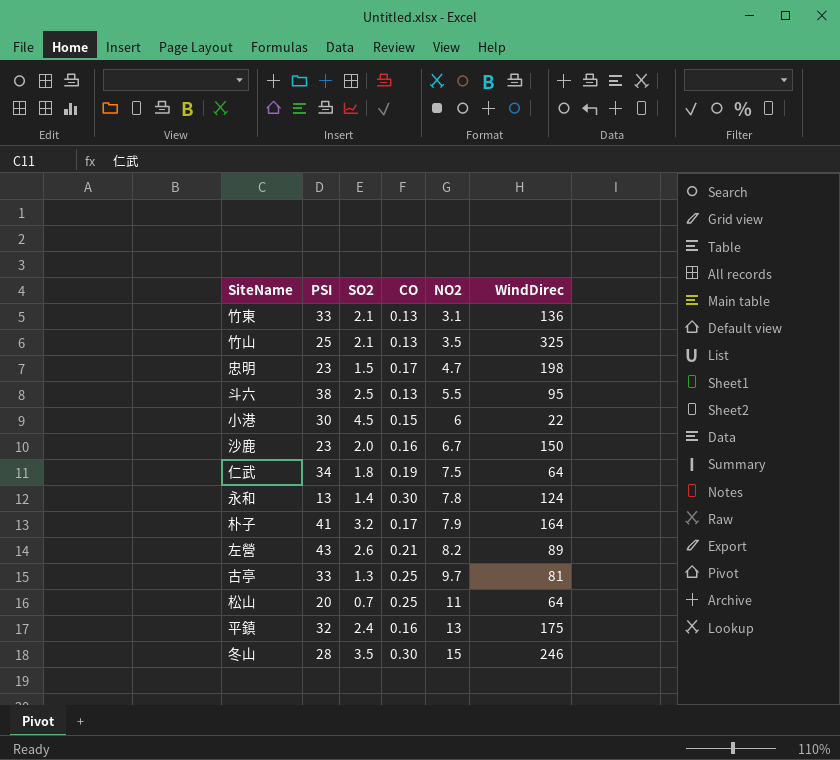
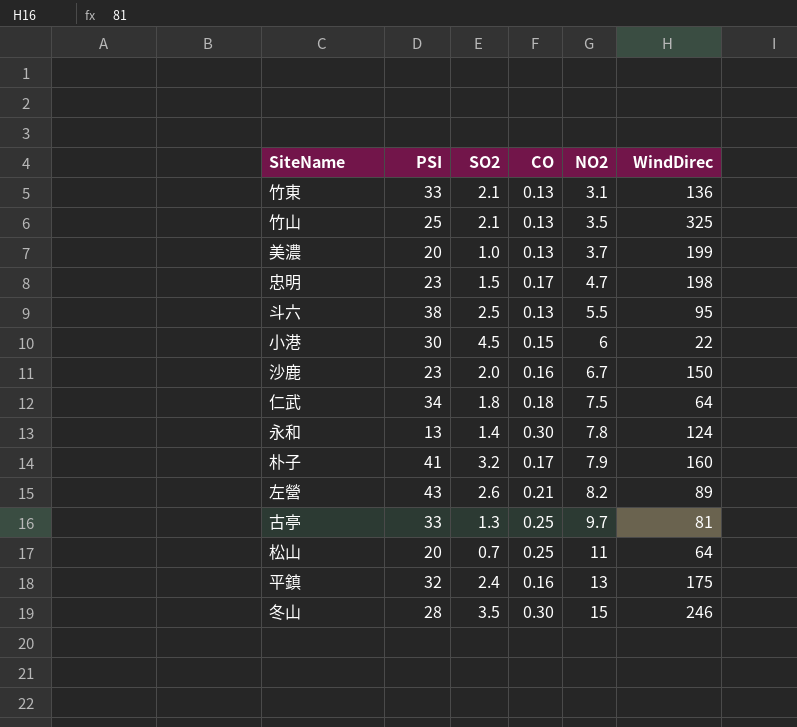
row 美濃: none -> 20 | 1.0 | 0.13 | 3.7 | 199
仁武 | CO: 0.19 -> 0.18
朴子 | WindDirec: 164 -> 160

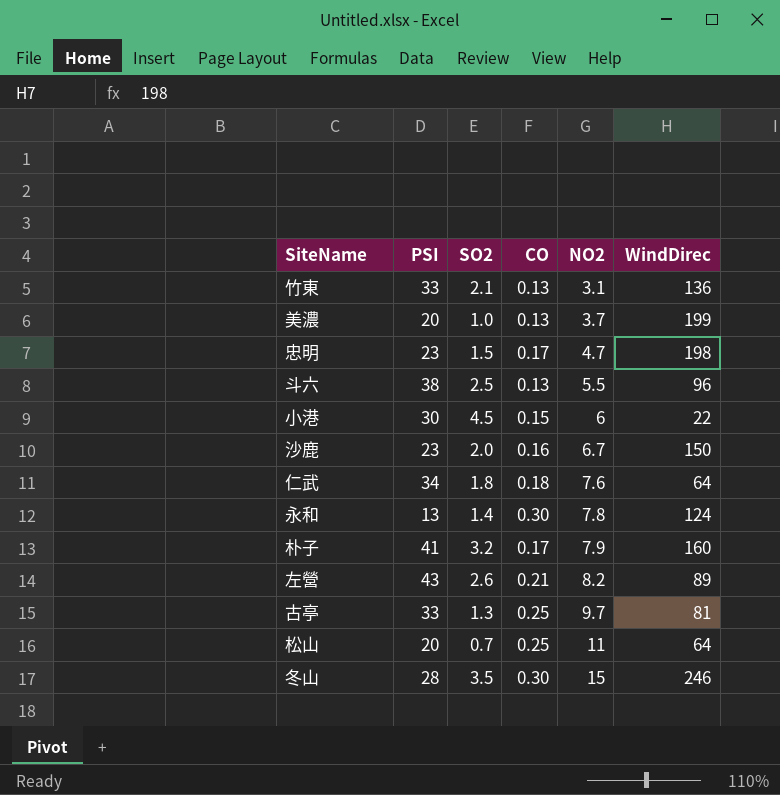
row 竹山: 25 | 2.1 | 0.13 | 3.5 | 325 -> none
row 平鎮: 32 | 2.4 | 0.16 | 13 | 175 -> none
斗六 | WindDirec: 95 -> 96
仁武 | NO2: 7.5 -> 7.6

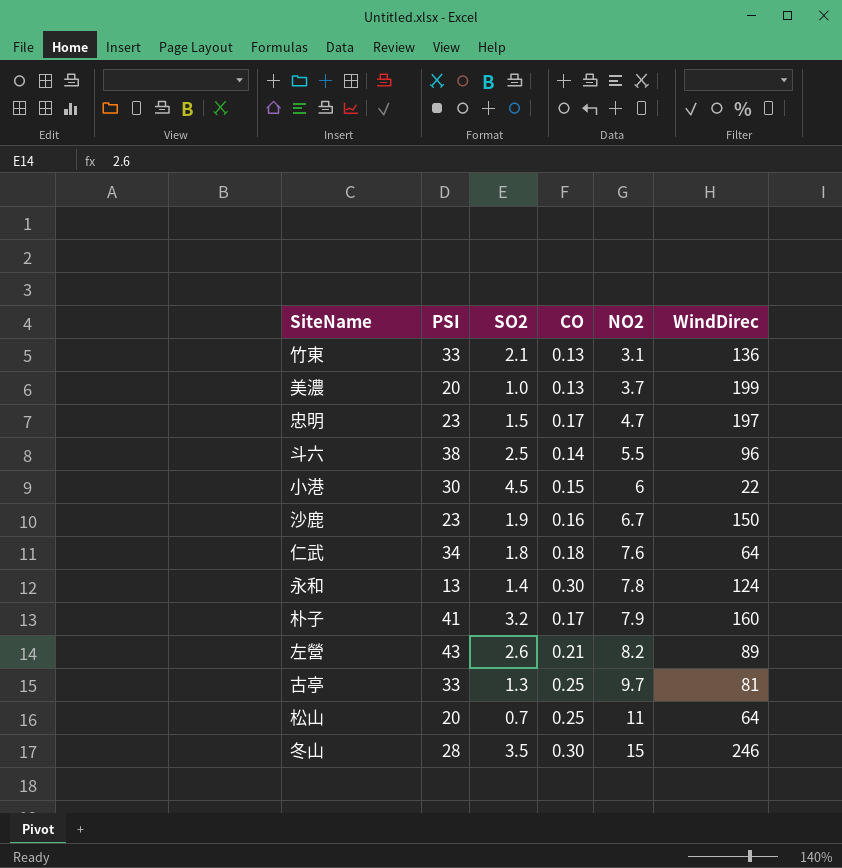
忠明 | WindDirec: 198 -> 197
斗六 | CO: 0.13 -> 0.14
沙鹿 | SO2: 2.0 -> 1.9

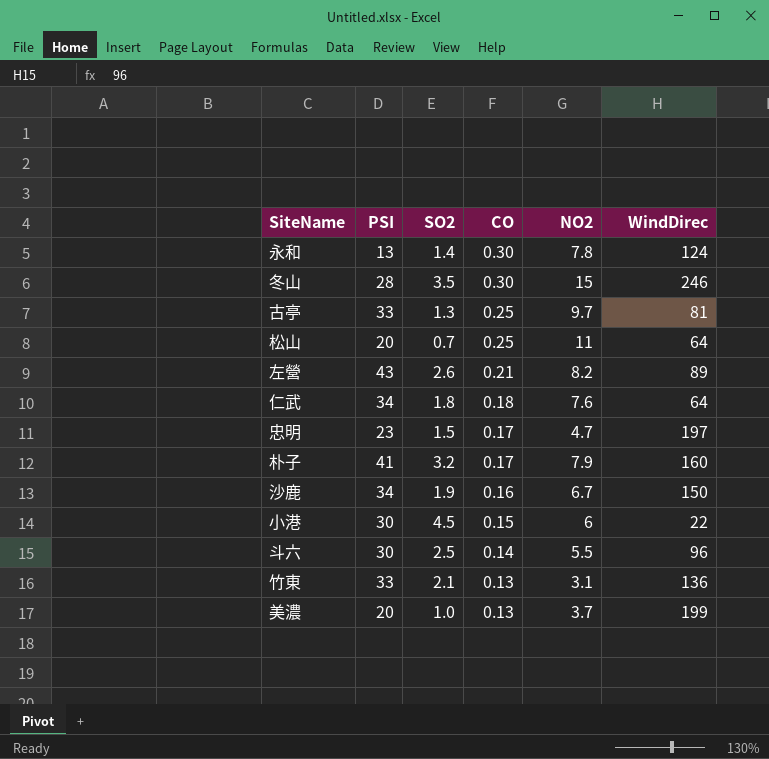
row order: NO2 ascending -> CO descending
沙鹿 | PSI: 23 -> 34
斗六 | PSI: 38 -> 30

